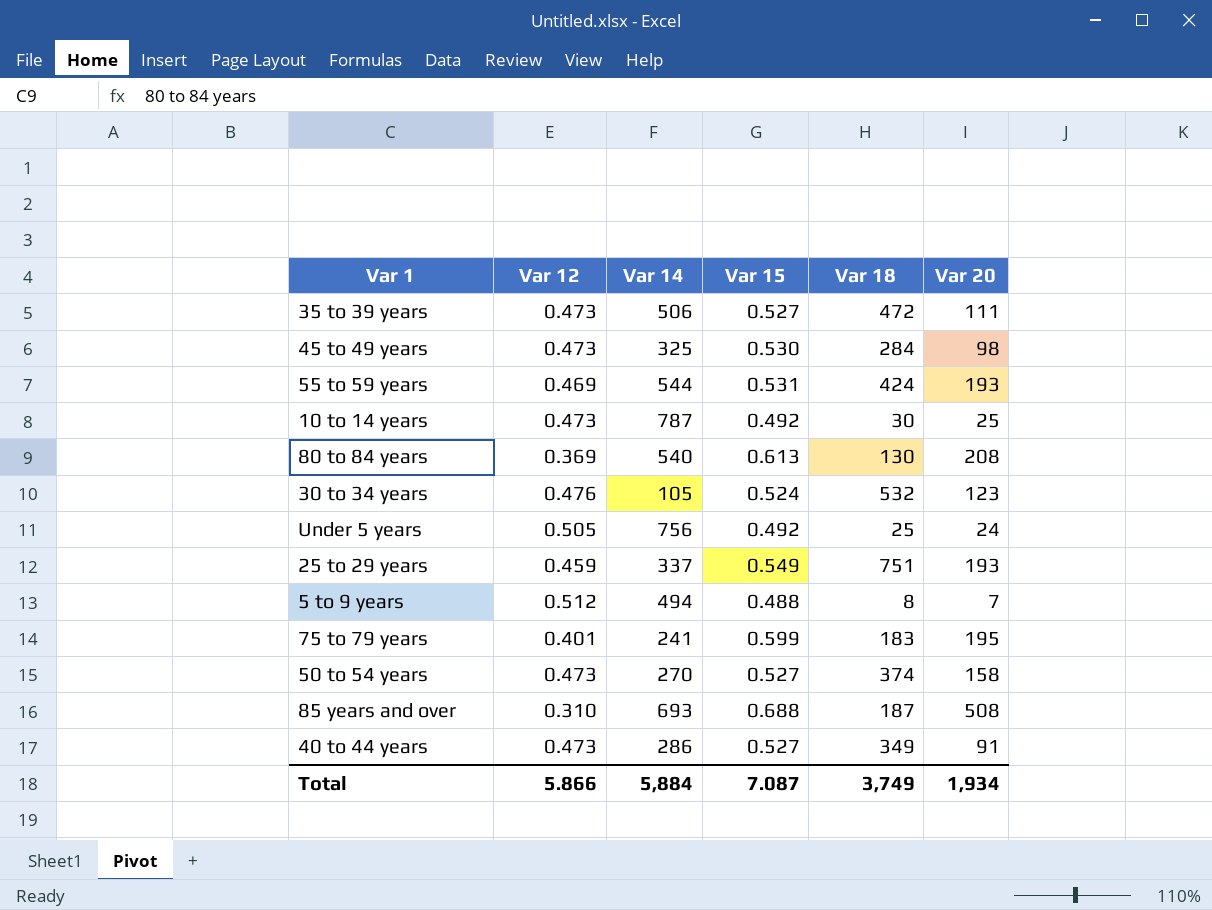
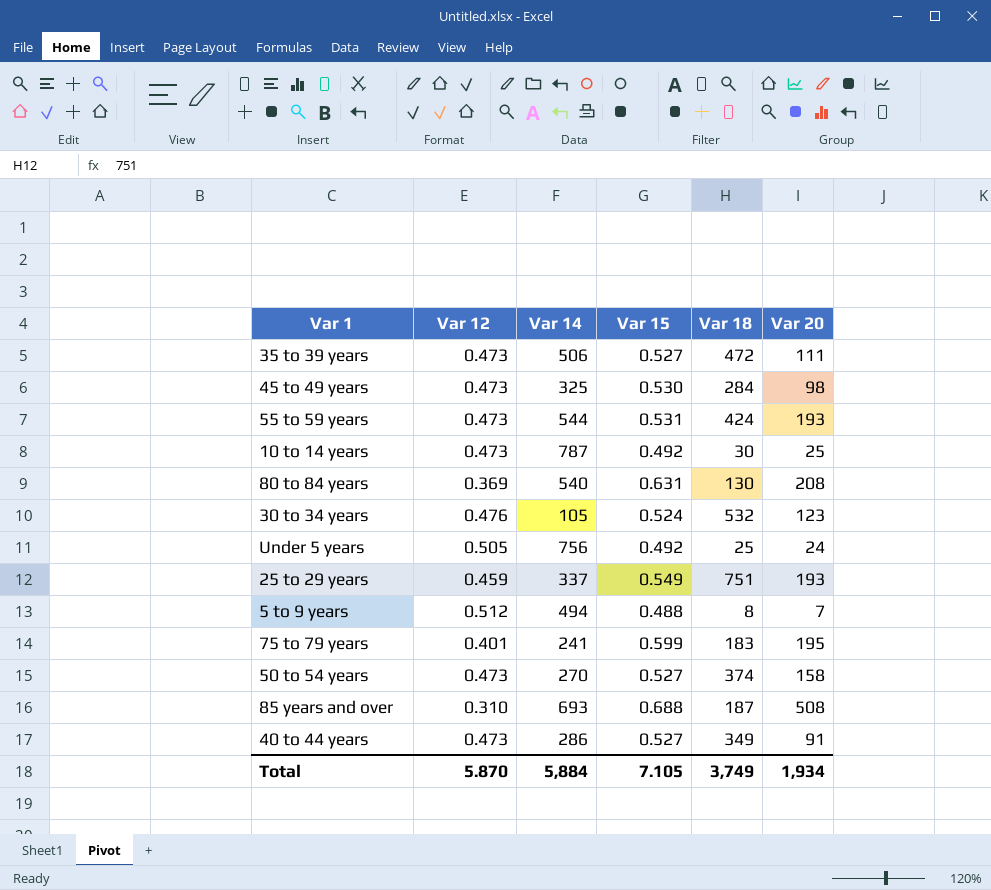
55 to 59 years | Var 12: 0.469 -> 0.473
80 to 84 years | Var 15: 0.613 -> 0.631
Total | Var 12: 5.866 -> 5.870
Total | Var 15: 7.087 -> 7.105

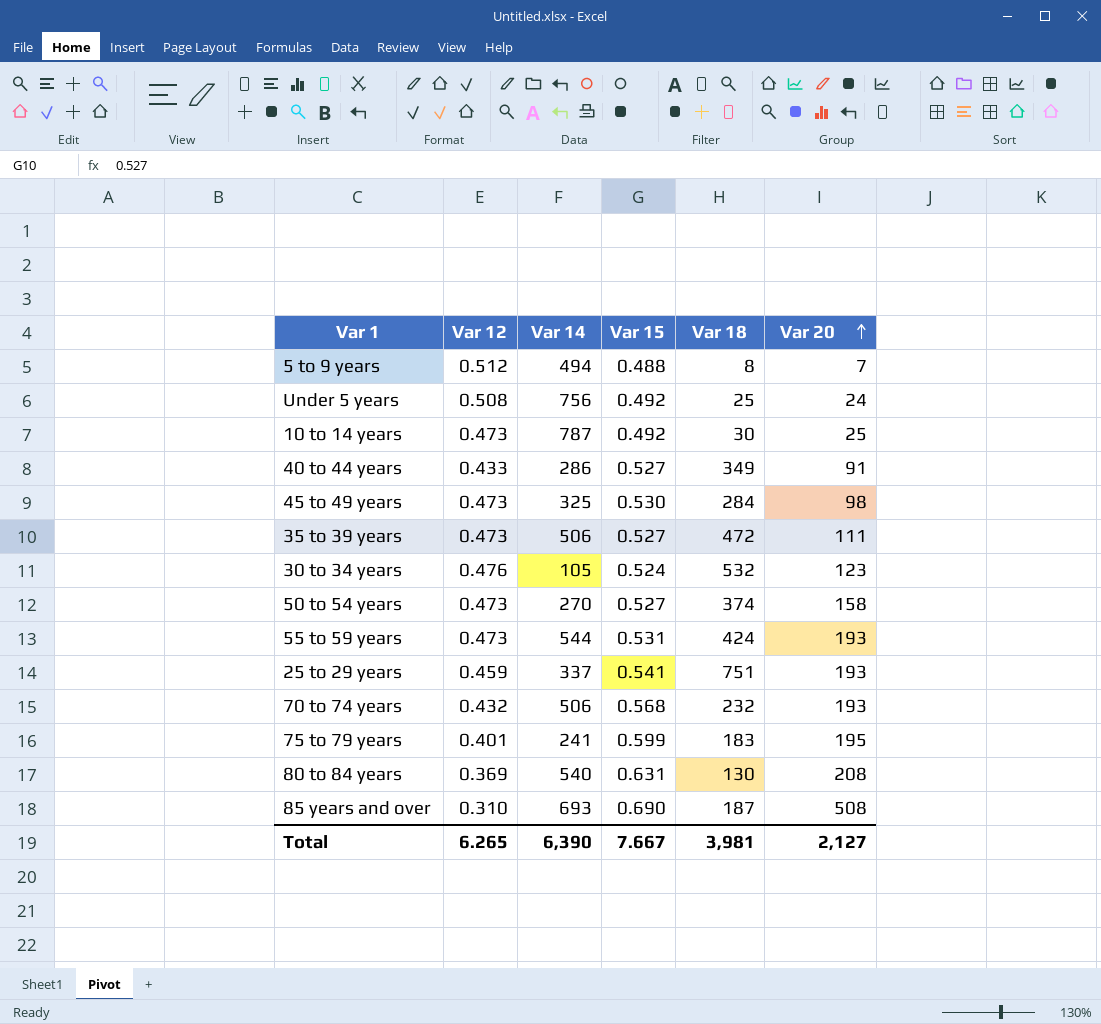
row order: none -> Var 20 ascending
Under 5 years | Var 12: 0.505 -> 0.508
40 to 44 years | Var 12: 0.473 -> 0.433
25 to 29 years | Var 15: 0.549 -> 0.541
row 70 to 74 years: none -> 0.432 | 506 | 0.568 | 232 | 193
85 years and over | Var 15: 0.688 -> 0.690
Total | Var 12: 5.870 -> 6.265
Total | Var 14: 5,884 -> 6,390
Total | Var 15: 7.105 -> 7.667
Total | Var 18: 3,749 -> 3,981
Total | Var 20: 1,934 -> 2,127

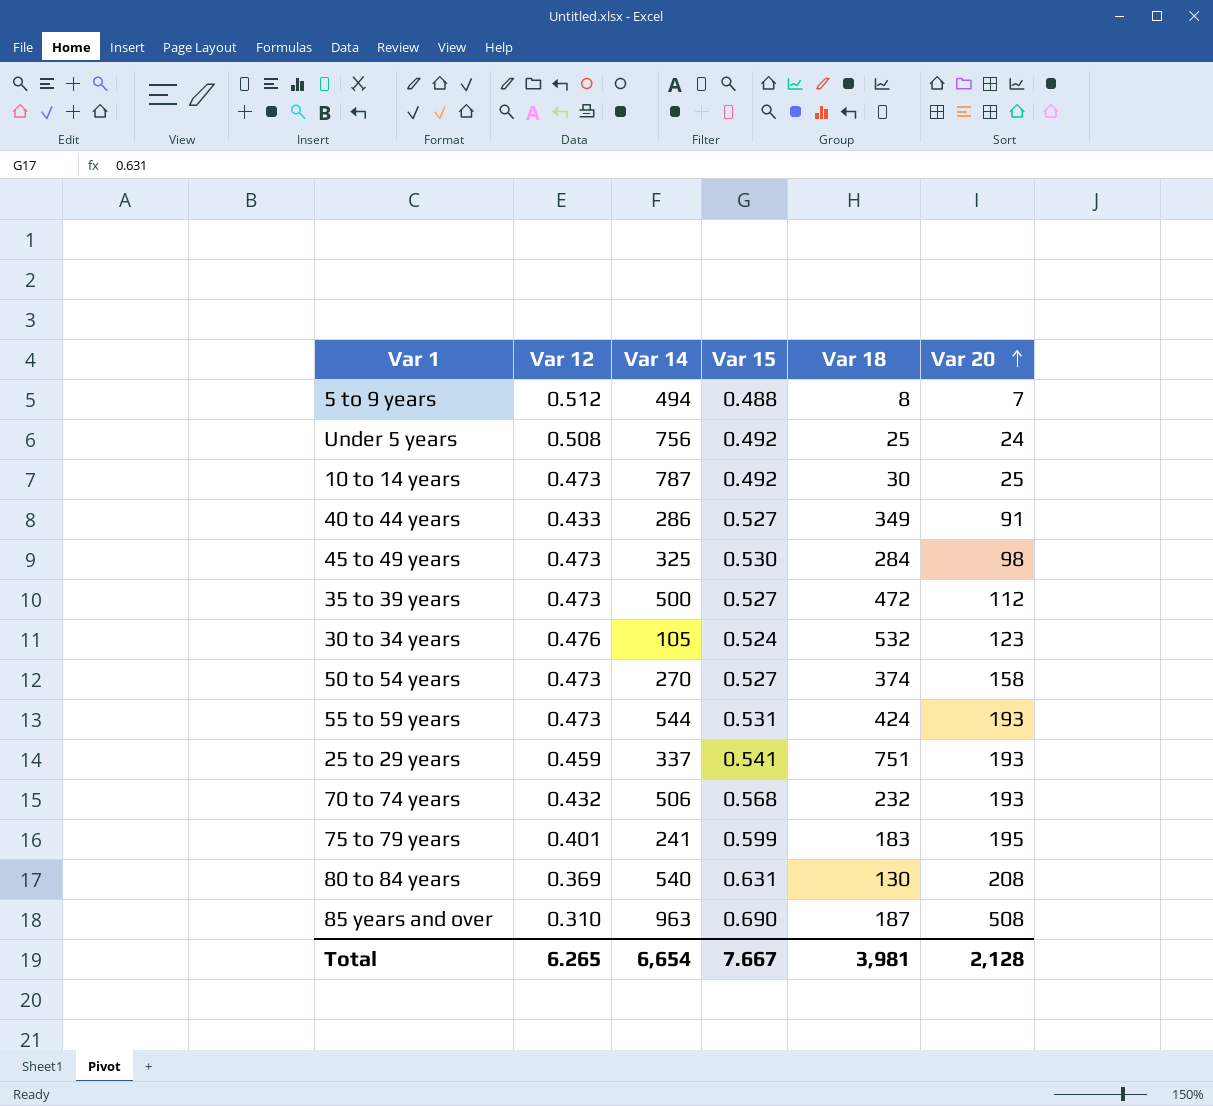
35 to 39 years | Var 14: 506 -> 500
35 to 39 years | Var 20: 111 -> 112
85 years and over | Var 14: 693 -> 963
Total | Var 14: 6,390 -> 6,654
Total | Var 20: 2,127 -> 2,128

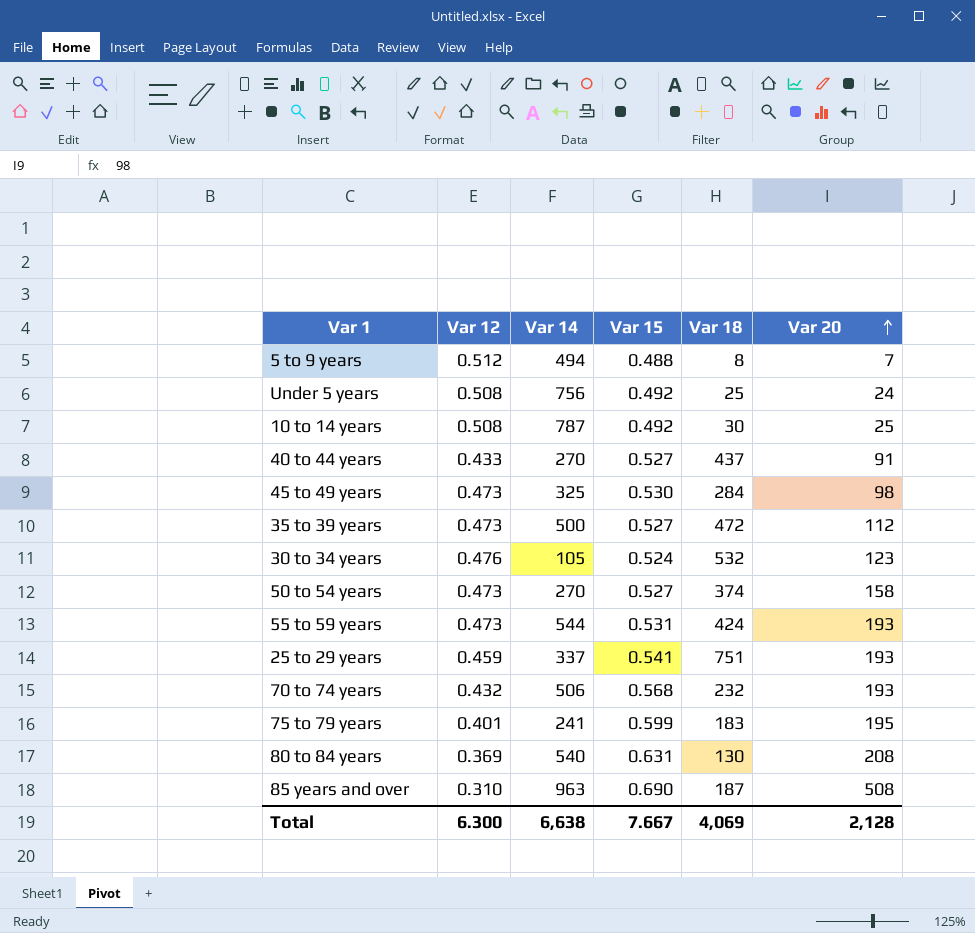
10 to 14 years | Var 12: 0.473 -> 0.508
40 to 44 years | Var 14: 286 -> 270
40 to 44 years | Var 18: 349 -> 437
Total | Var 12: 6.265 -> 6.300
Total | Var 14: 6,654 -> 6,638
Total | Var 18: 3,981 -> 4,069

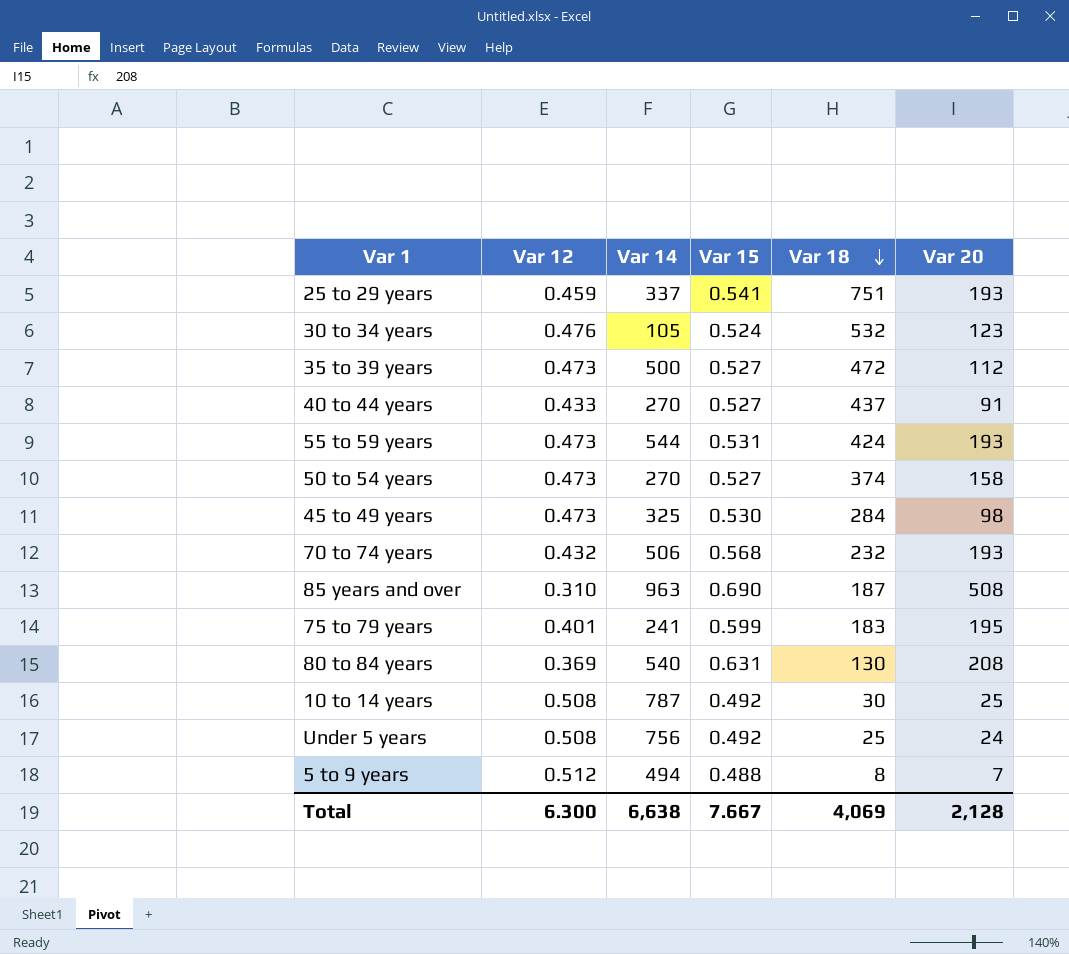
row order: Var 20 ascending -> Var 18 descending

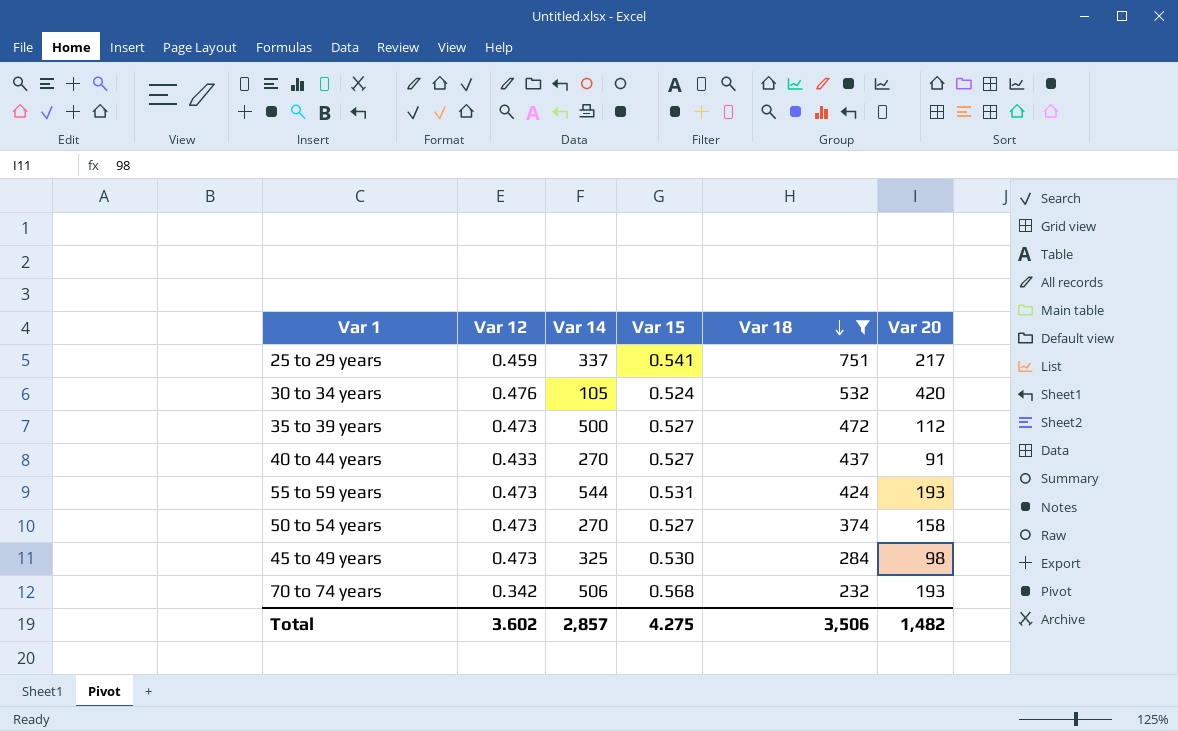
filter: none -> Var 18 >= 232
25 to 29 years | Var 20: 193 -> 217
30 to 34 years | Var 20: 123 -> 420
70 to 74 years | Var 12: 0.432 -> 0.342
Total | Var 12: 6.300 -> 3.602
Total | Var 14: 6,638 -> 2,857
Total | Var 15: 7.667 -> 4.275
Total | Var 18: 4,069 -> 3,506
Total | Var 20: 2,128 -> 1,482

